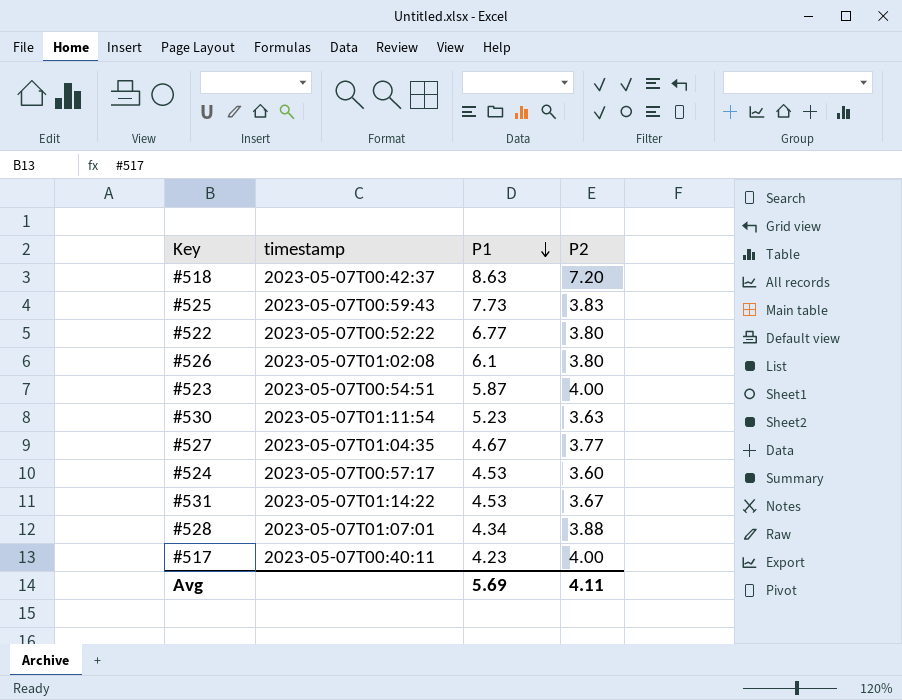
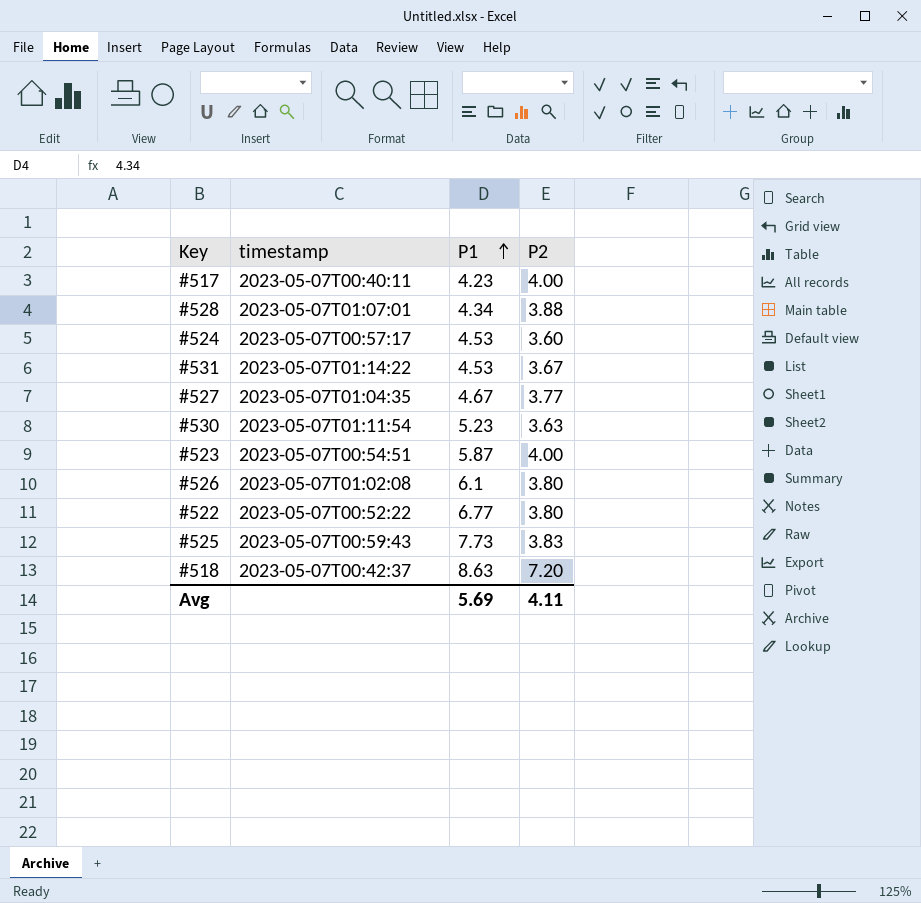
row order: P1 descending -> P1 ascending

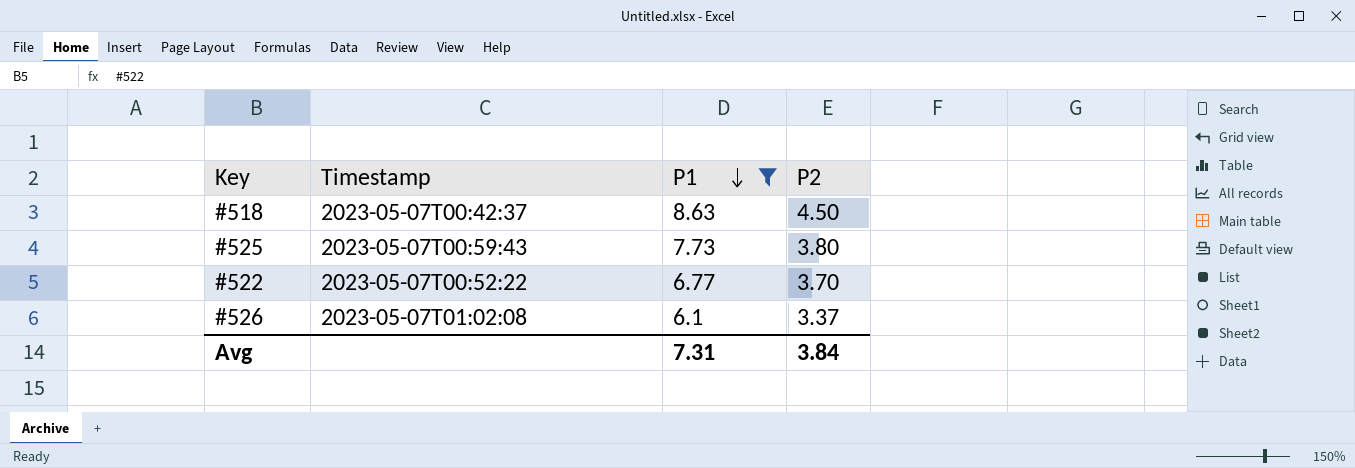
filter: none -> P1 >= 6.1
row order: P1 ascending -> P1 descending
column name: timestamp -> Timestamp
#518 | P2: 7.20 -> 4.50
#525 | P2: 3.83 -> 3.80
#522 | P2: 3.80 -> 3.70
#526 | P2: 3.80 -> 3.37
Avg | P1: 5.69 -> 7.31
Avg | P2: 4.11 -> 3.84

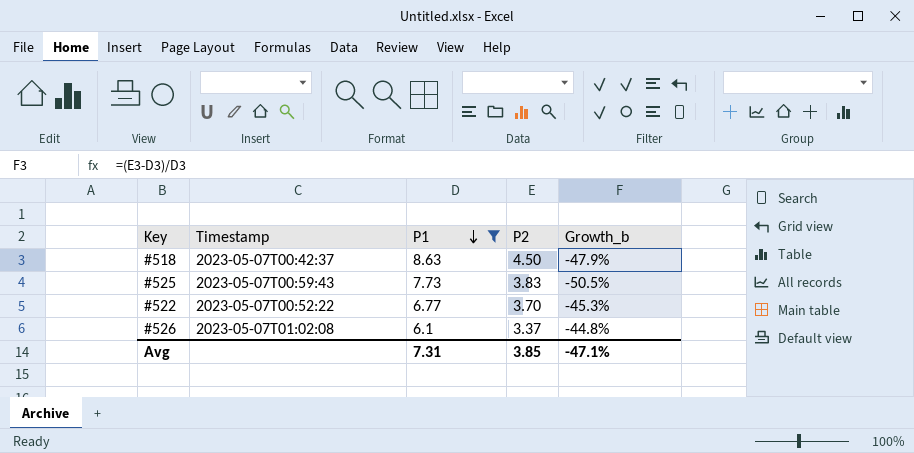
column Growth_b | formula: none -> ([P2] - [P1]) / [P1]
#525 | P2: 3.80 -> 3.83
Avg | P2: 3.84 -> 3.85

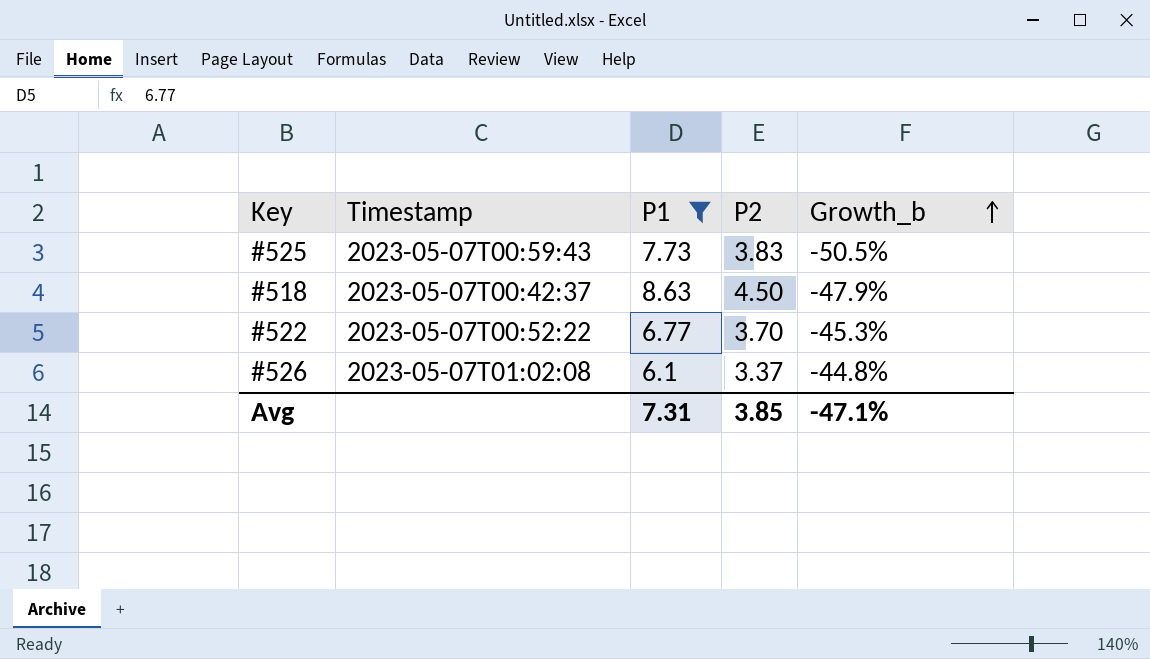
row order: P1 descending -> Growth_b ascending

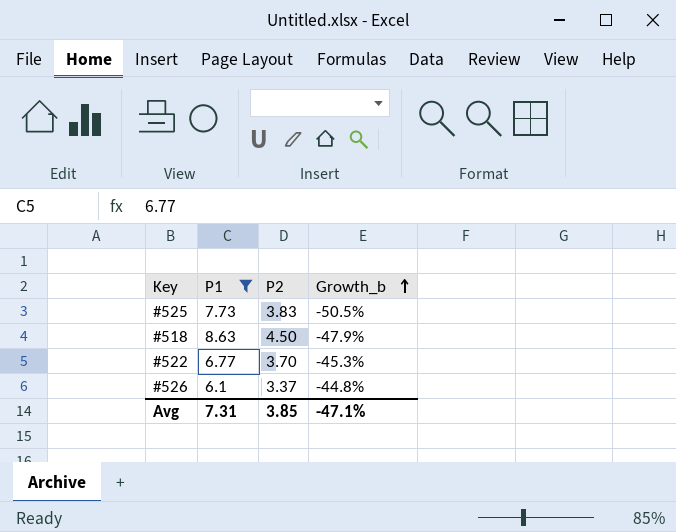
column Timestamp | position: 2 -> none

